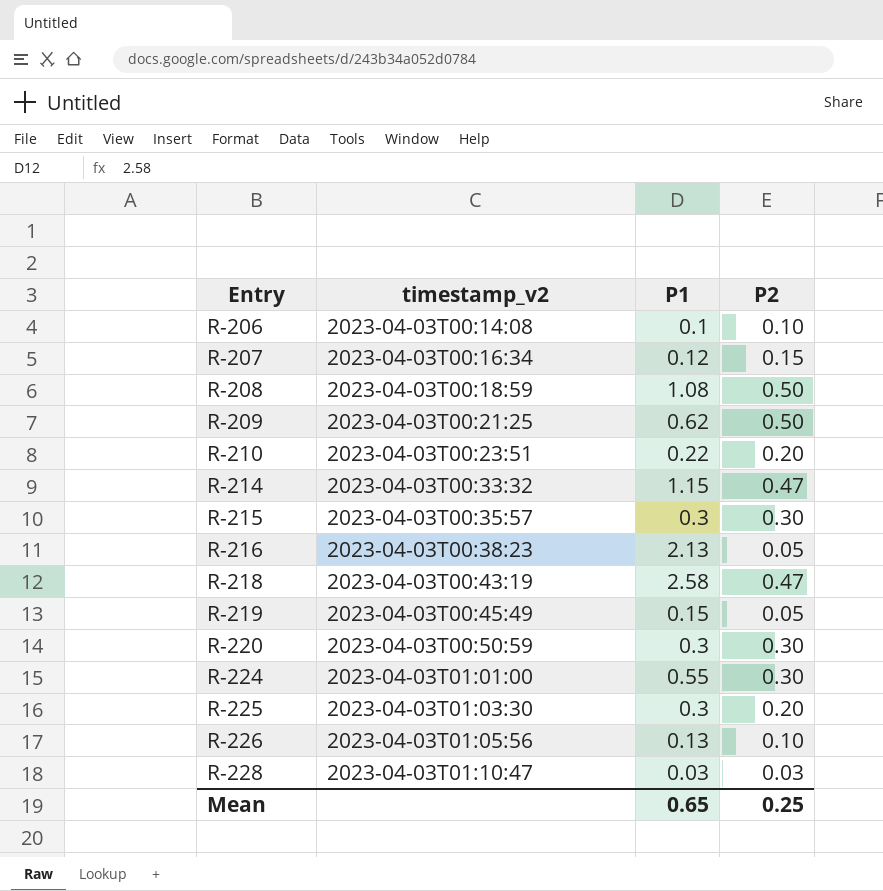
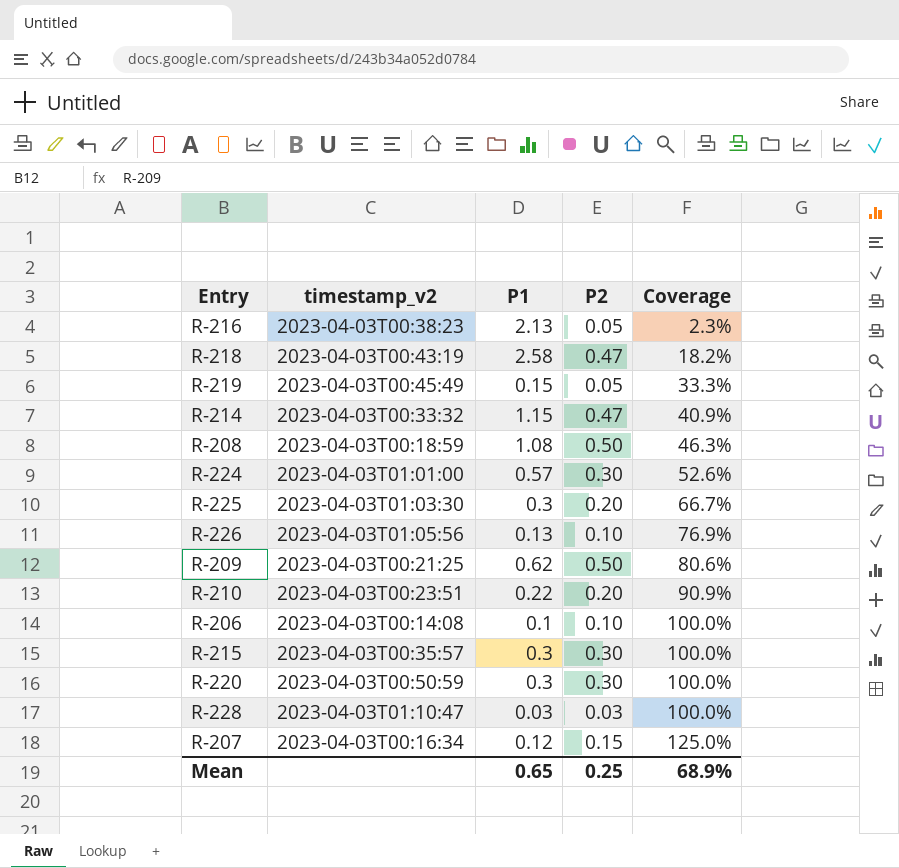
row order: Entry ascending -> Coverage ascending
column Coverage | formula: none -> [P2] / [P1]
R-224 | P1: 0.55 -> 0.57

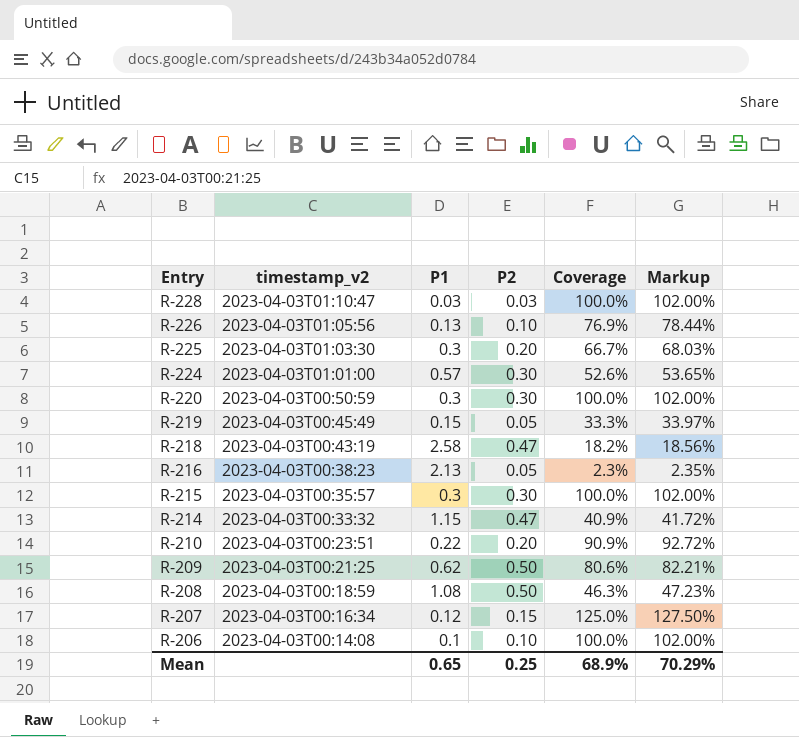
row order: Coverage ascending -> Entry descending
column Markup | formula: none -> [Coverage] * 1.02

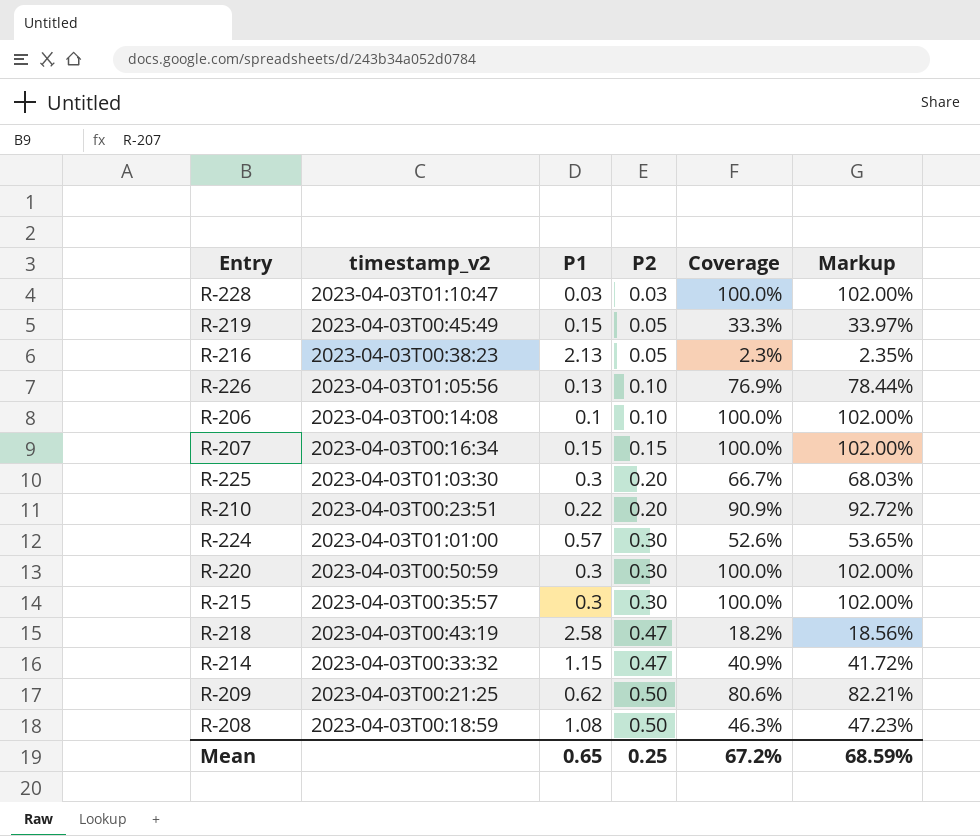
row order: Entry descending -> P2 ascending
R-207 | P1: 0.12 -> 0.15
R-207 | Coverage: 125.0% -> 100.0%
R-207 | Markup: 127.50% -> 102.00%
Mean | Coverage: 68.9% -> 67.2%
Mean | Markup: 70.29% -> 68.59%

